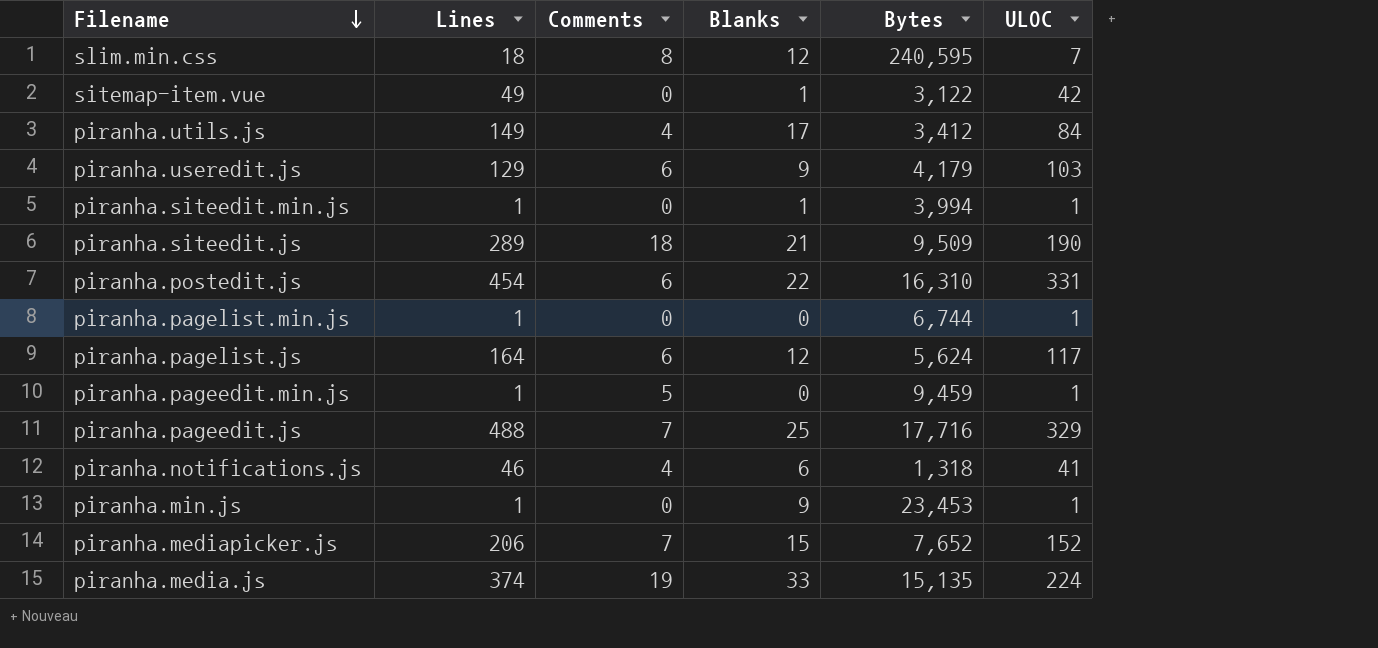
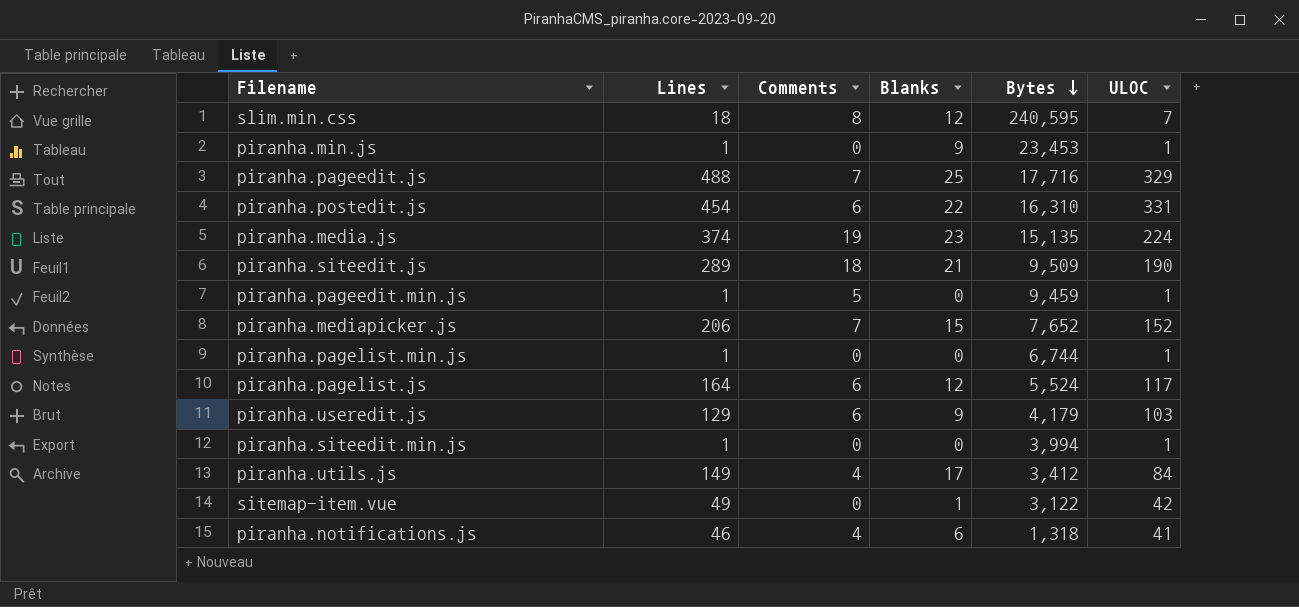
row order: Filename descending -> Bytes descending
piranha.media.js | Blanks: 33 -> 23
piranha.pagelist.js | Bytes: 5,624 -> 5,524
piranha.siteedit.min.js | Blanks: 1 -> 0

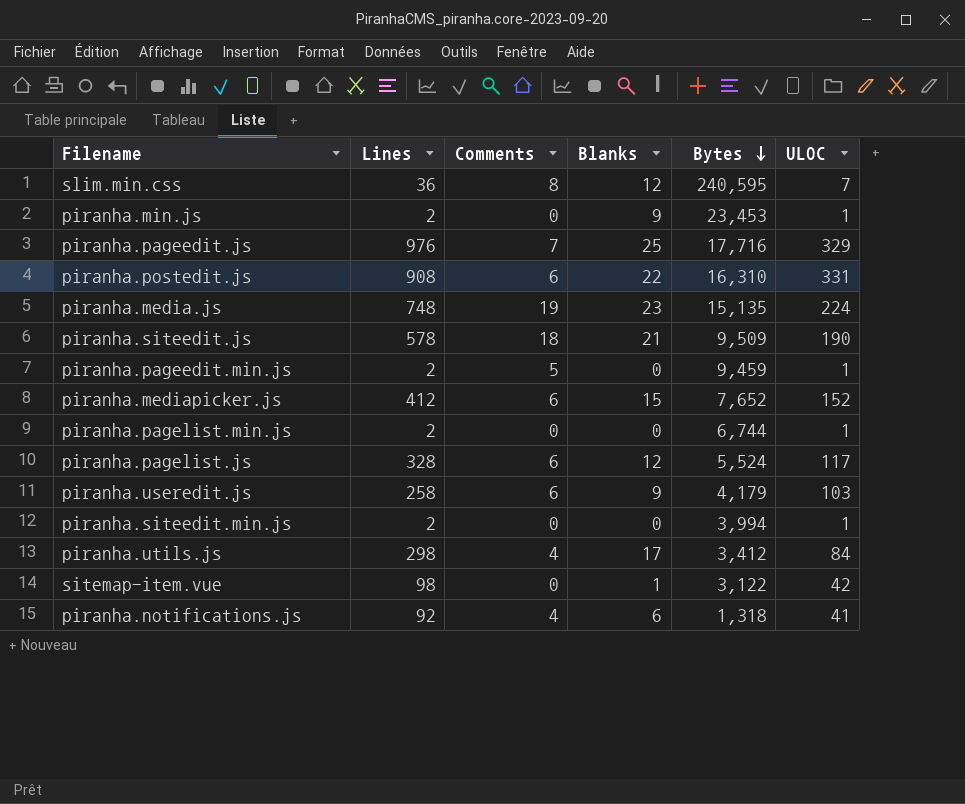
slim.min.css | Lines: 18 -> 36
piranha.min.js | Lines: 1 -> 2
piranha.pageedit.js | Lines: 488 -> 976
piranha.postedit.js | Lines: 454 -> 908
piranha.media.js | Lines: 374 -> 748
piranha.siteedit.js | Lines: 289 -> 578
piranha.pageedit.min.js | Lines: 1 -> 2
piranha.mediapicker.js | Lines: 206 -> 412
piranha.mediapicker.js | Comments: 7 -> 6
piranha.pagelist.min.js | Lines: 1 -> 2
piranha.pagelist.js | Lines: 164 -> 328
piranha.useredit.js | Lines: 129 -> 258
piranha.siteedit.min.js | Lines: 1 -> 2
piranha.utils.js | Lines: 149 -> 298
sitemap-item.vue | Lines: 49 -> 98
piranha.notifications.js | Lines: 46 -> 92

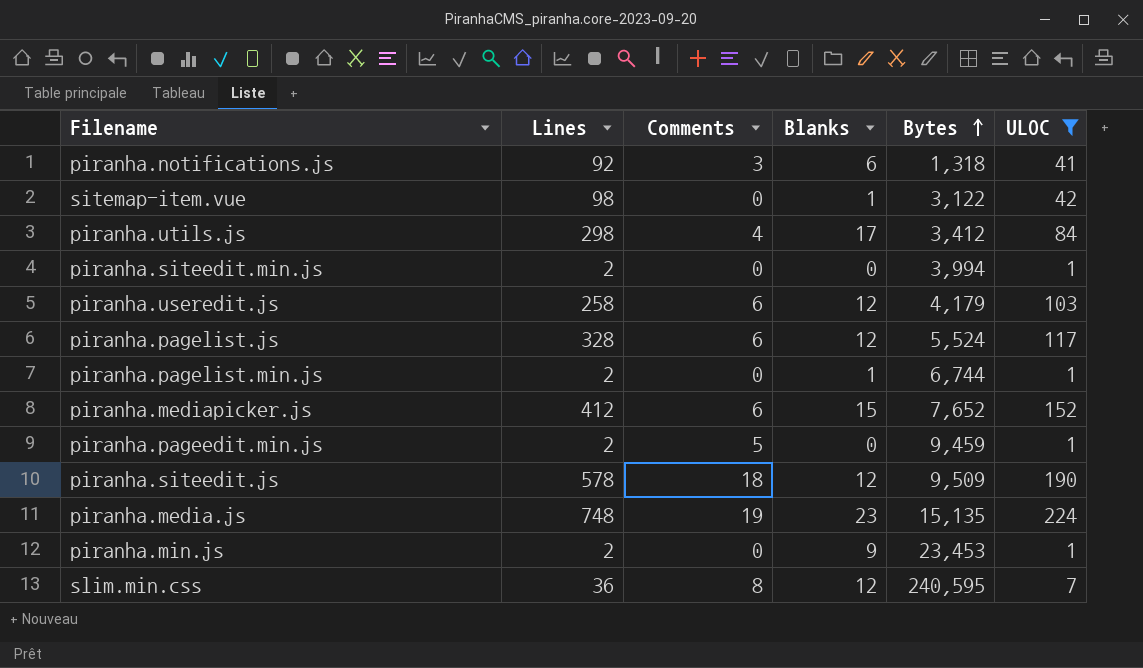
filter: none -> ULOC <= 224
row order: Bytes descending -> Bytes ascending
piranha.notifications.js | Comments: 4 -> 3
piranha.useredit.js | Blanks: 9 -> 12
piranha.pagelist.min.js | Blanks: 0 -> 1
piranha.siteedit.js | Blanks: 21 -> 12

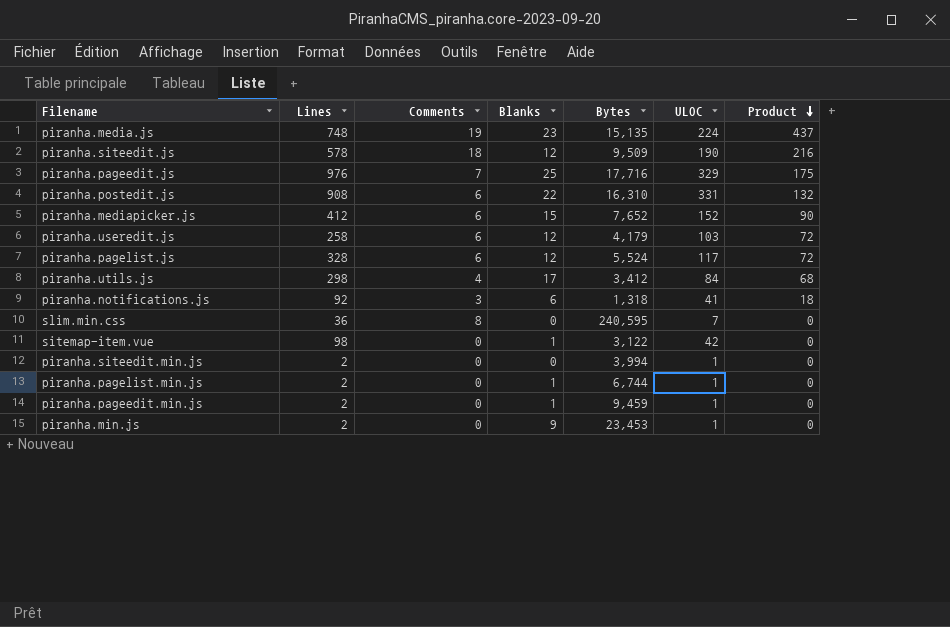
filter: ULOC <= 224 -> none
row order: Bytes ascending -> Product descending
column Product | formula: none -> [Comments] * [Blanks]
slim.min.css | Blanks: 12 -> 0
piranha.pageedit.min.js | Comments: 5 -> 0
piranha.pageedit.min.js | Blanks: 0 -> 1

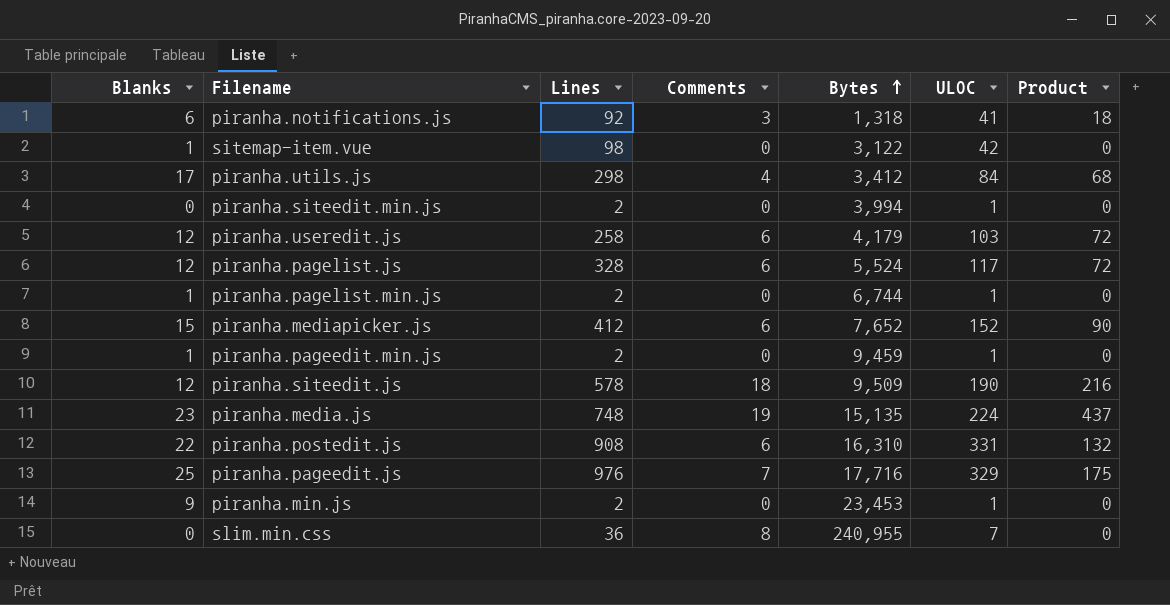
row order: Product descending -> Bytes ascending
column Blanks | position: 4 -> 1
slim.min.css | Bytes: 240,595 -> 240,955

